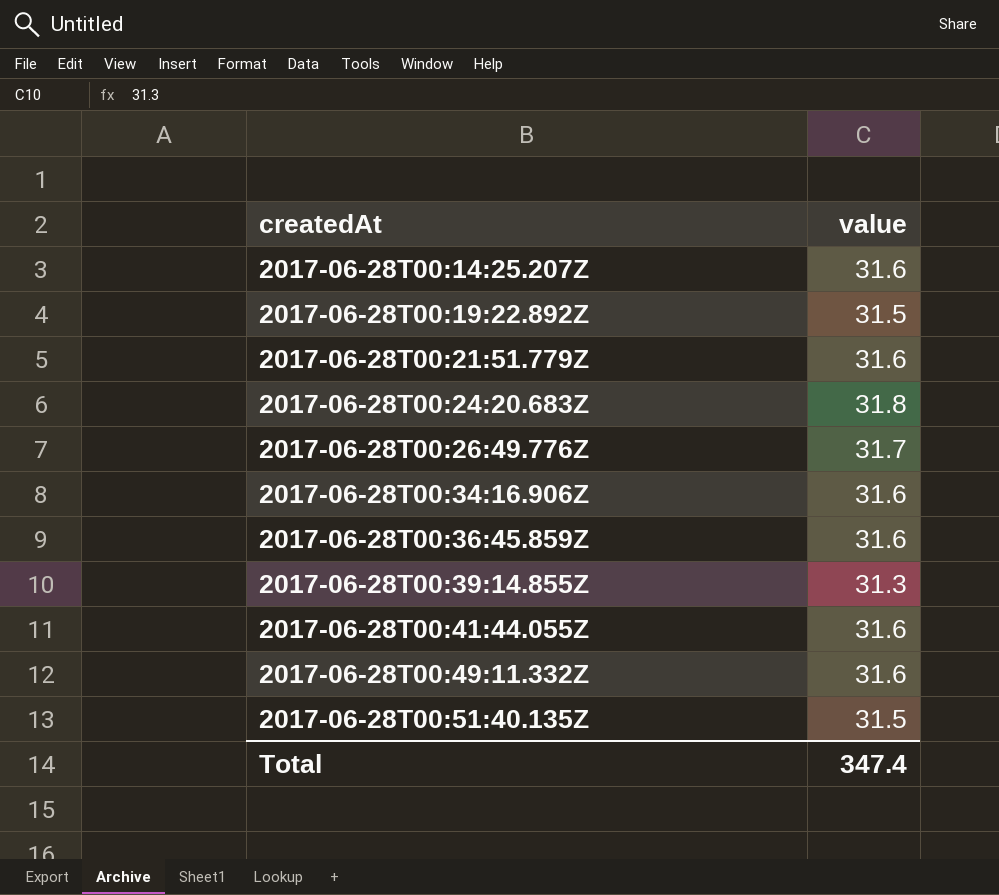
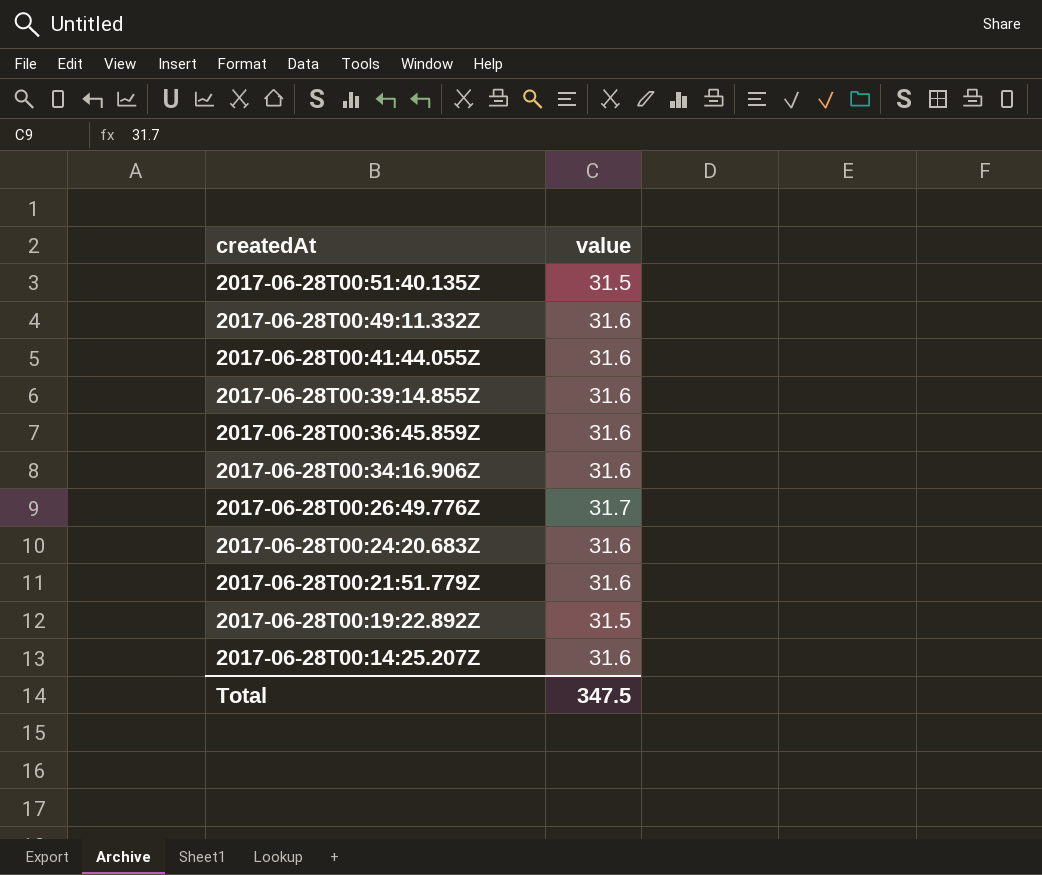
row order: createdAt ascending -> createdAt descending
2017-06-28T00:39:14.855Z | value: 31.3 -> 31.6
2017-06-28T00:24:20.683Z | value: 31.8 -> 31.6
Total | value: 347.4 -> 347.5

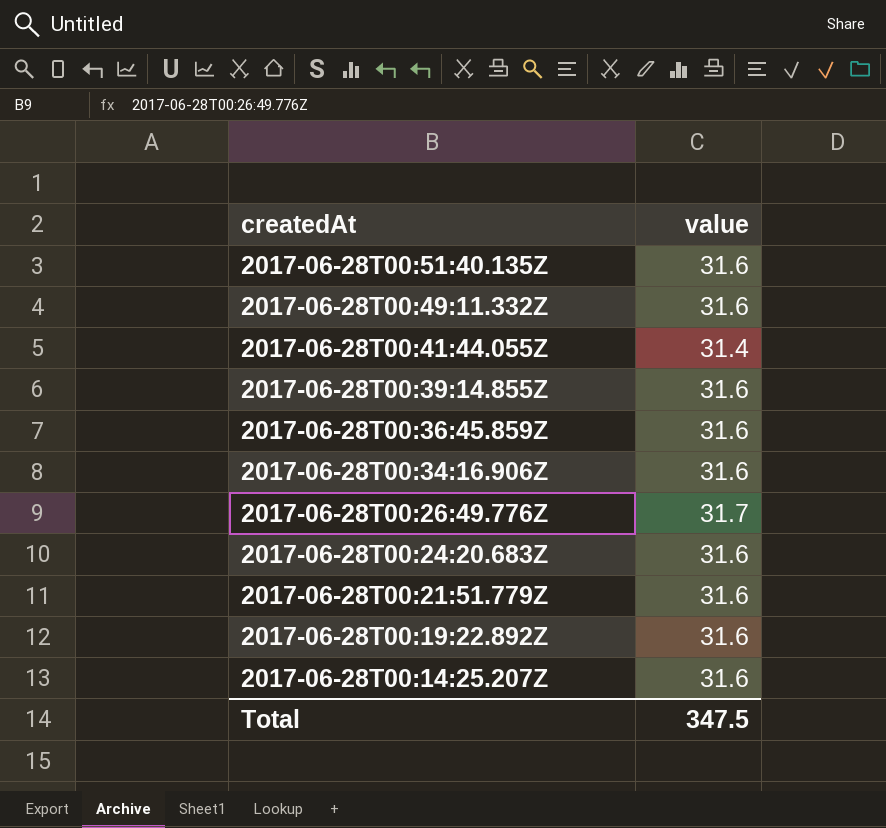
2017-06-28T00:51:40.135Z | value: 31.5 -> 31.6
2017-06-28T00:41:44.055Z | value: 31.6 -> 31.4
2017-06-28T00:19:22.892Z | value: 31.5 -> 31.6

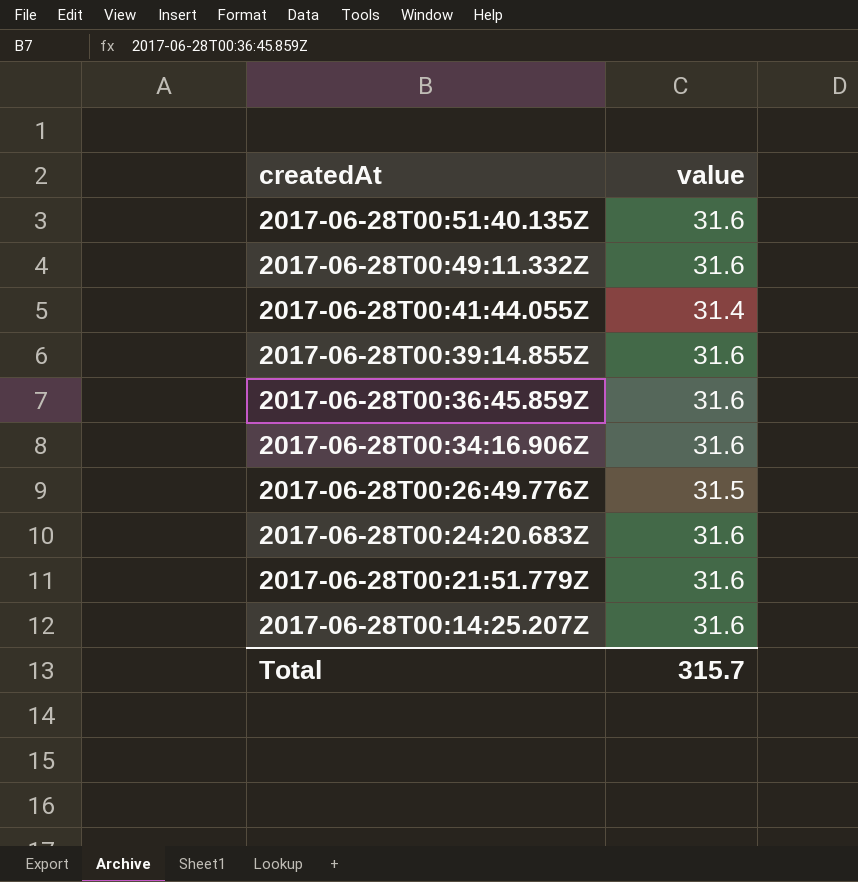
row 2017-06-28T00:19:22.892Z: 31.6 -> none
2017-06-28T00:26:49.776Z | value: 31.7 -> 31.5
Total | value: 347.5 -> 315.7

